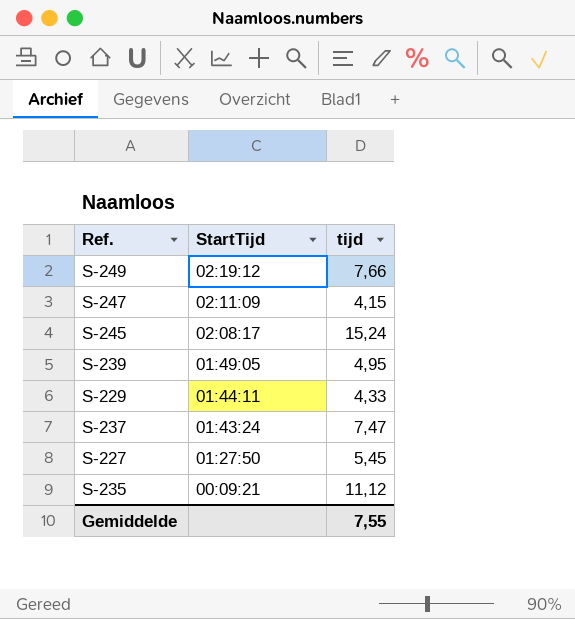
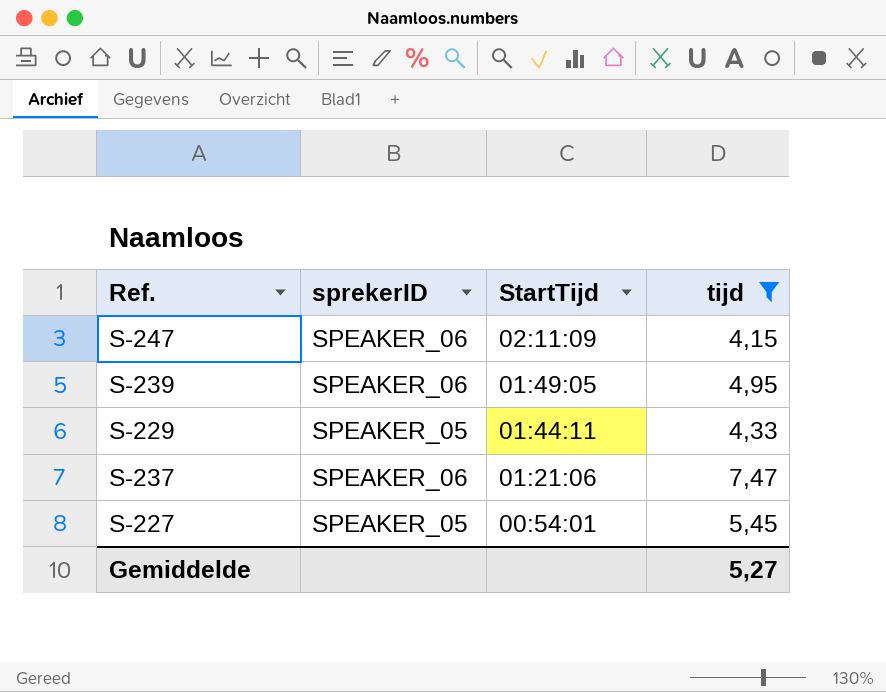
filter: none -> tijd <= 7,47
column sprekerID | position: none -> 2
S-237 | StartTijd: 01:43:24 -> 01:21:06
S-227 | StartTijd: 01:27:50 -> 00:54:01
Gemiddelde | tijd: 7,55 -> 5,27

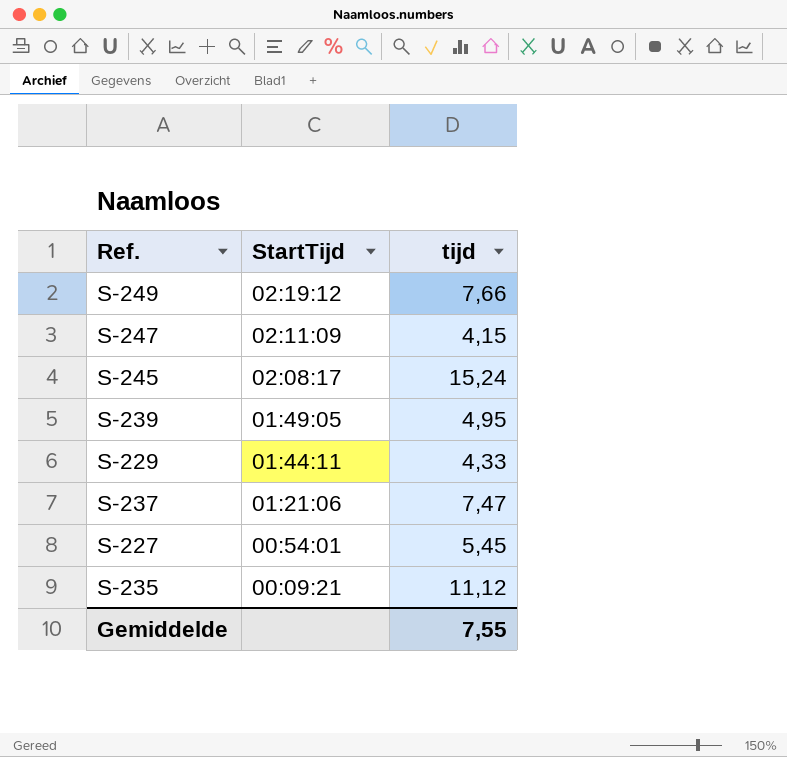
filter: tijd <= 7,47 -> none
column sprekerID | position: 2 -> none
Gemiddelde | tijd: 5,27 -> 7,55

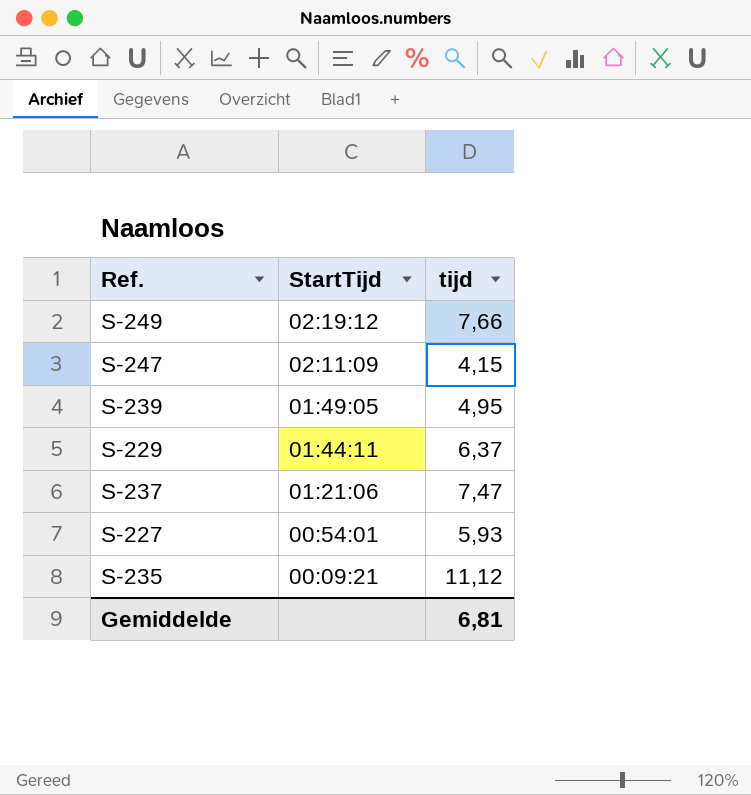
row S-245: 02:08:17 | 15,24 -> none
S-229 | tijd: 4,33 -> 6,37
S-227 | tijd: 5,45 -> 5,93
Gemiddelde | tijd: 7,55 -> 6,81

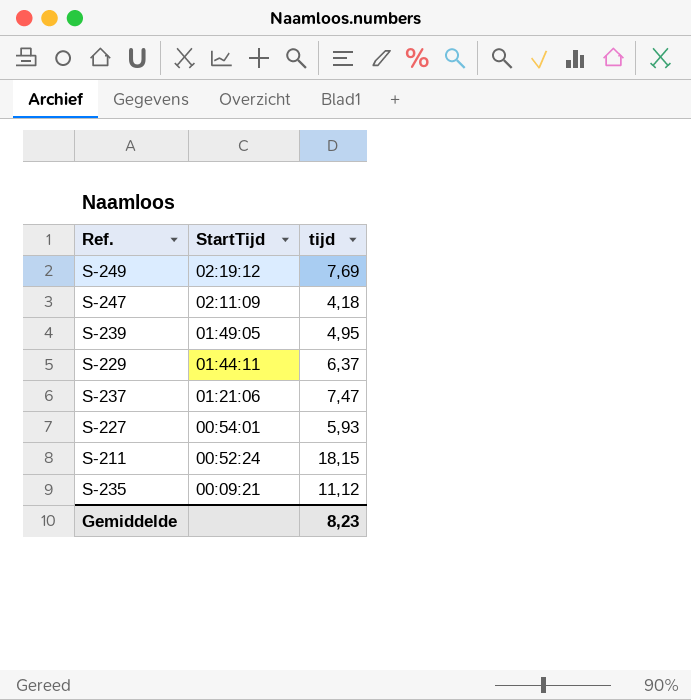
S-249 | tijd: 7,66 -> 7,69
S-247 | tijd: 4,15 -> 4,18
row S-211: none -> 00:52:24 | 18,15
Gemiddelde | tijd: 6,81 -> 8,23

